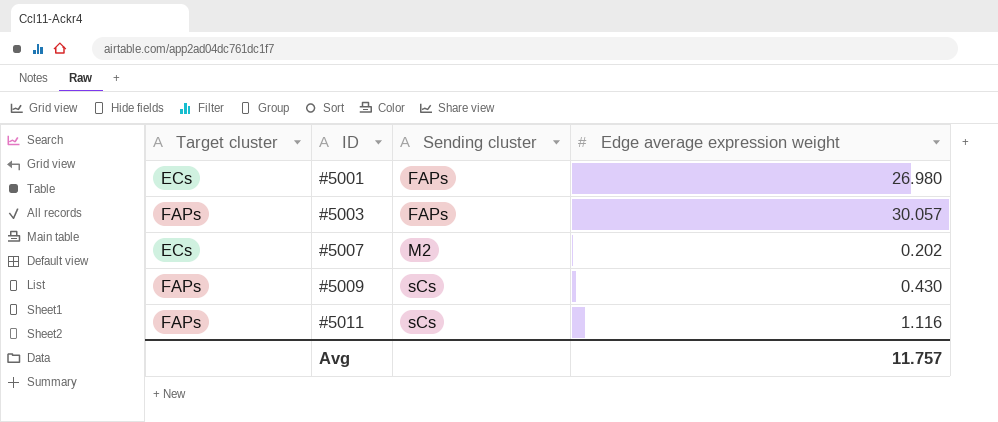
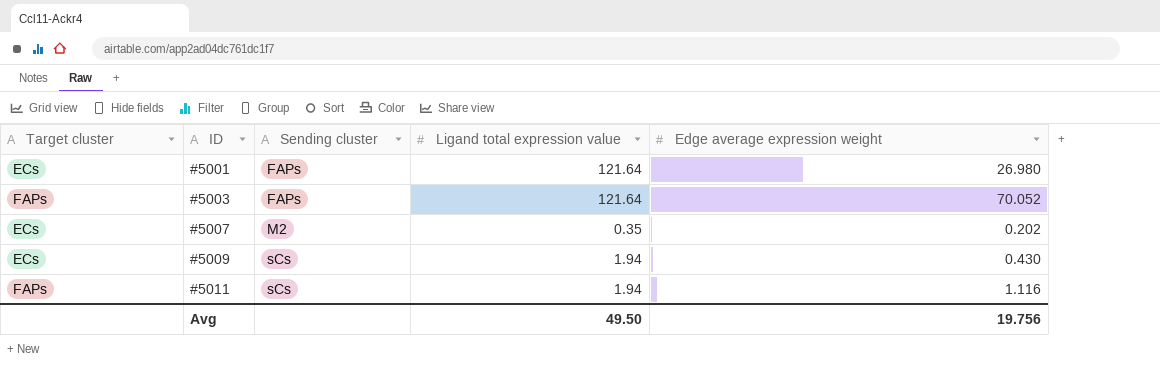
column Ligand total expression value | position: none -> 4
#5003 | Edge average expression weight: 30.057 -> 70.052
#5009 | Target cluster: FAPs -> ECs
Avg | Edge average expression weight: 11.757 -> 19.756

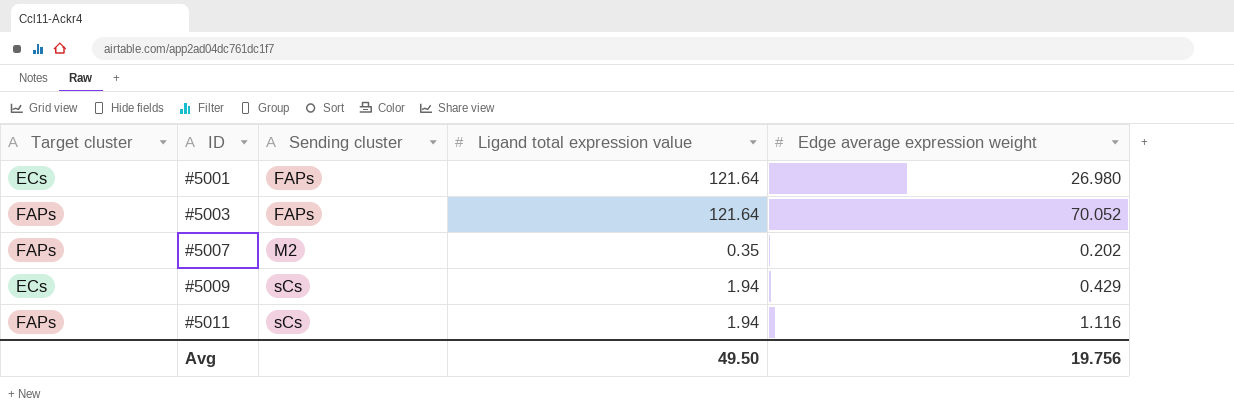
#5007 | Target cluster: ECs -> FAPs
#5009 | Edge average expression weight: 0.430 -> 0.429

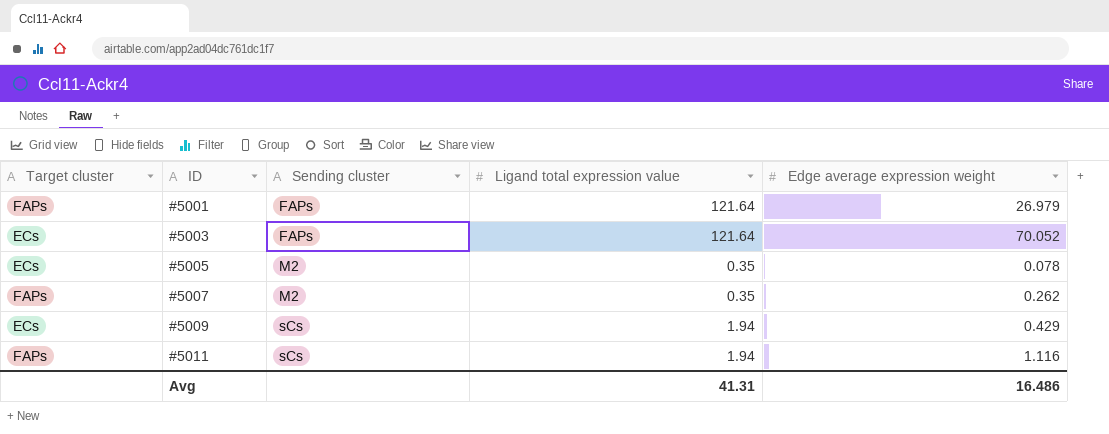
#5001 | Target cluster: ECs -> FAPs
#5001 | Edge average expression weight: 26.980 -> 26.979
#5003 | Target cluster: FAPs -> ECs
row #5005: none -> ECs | M2 | 0.35 | 0.078
#5007 | Edge average expression weight: 0.202 -> 0.262
Avg | Ligand total expression value: 49.50 -> 41.31
Avg | Edge average expression weight: 19.756 -> 16.486

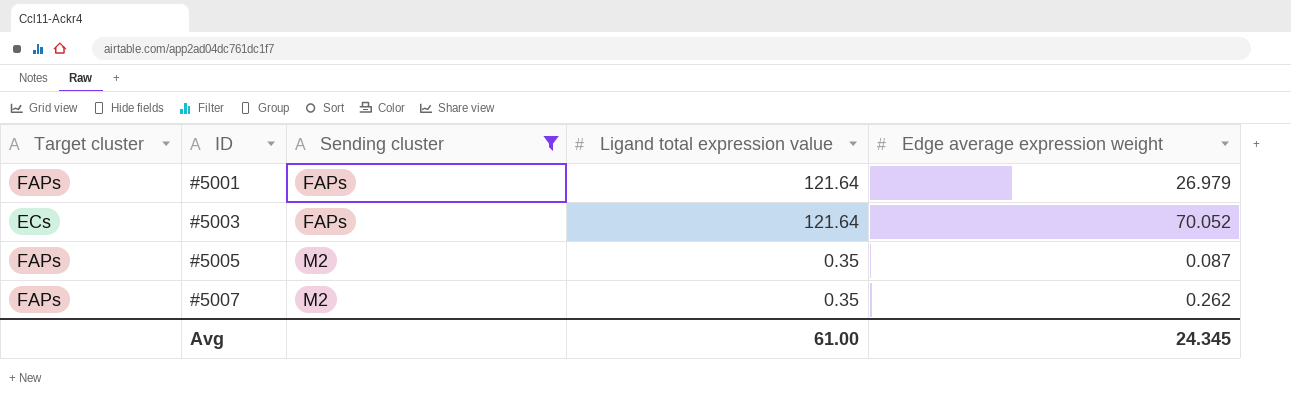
filter: none -> Sending cluster != sCs
#5005 | Target cluster: ECs -> FAPs
#5005 | Edge average expression weight: 0.078 -> 0.087
Avg | Ligand total expression value: 41.31 -> 61.00
Avg | Edge average expression weight: 16.486 -> 24.345

